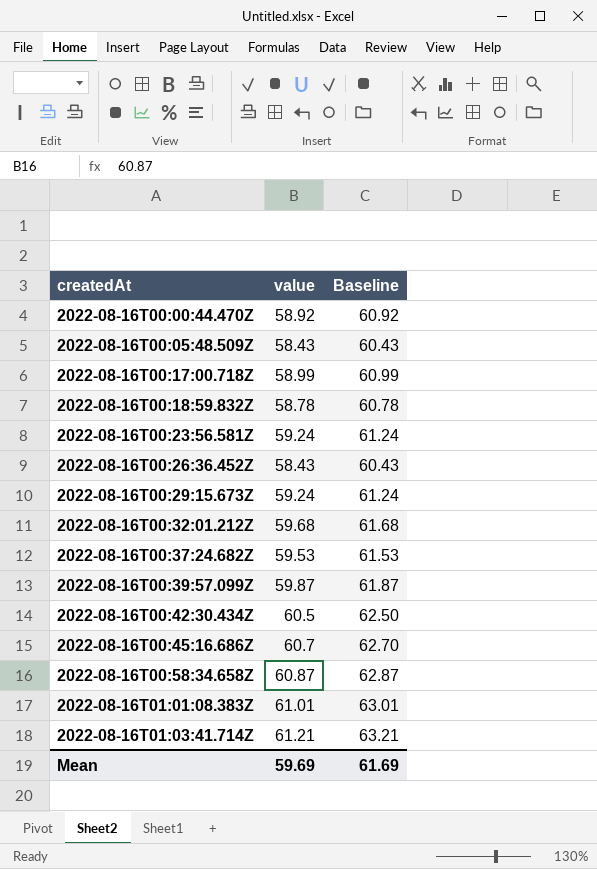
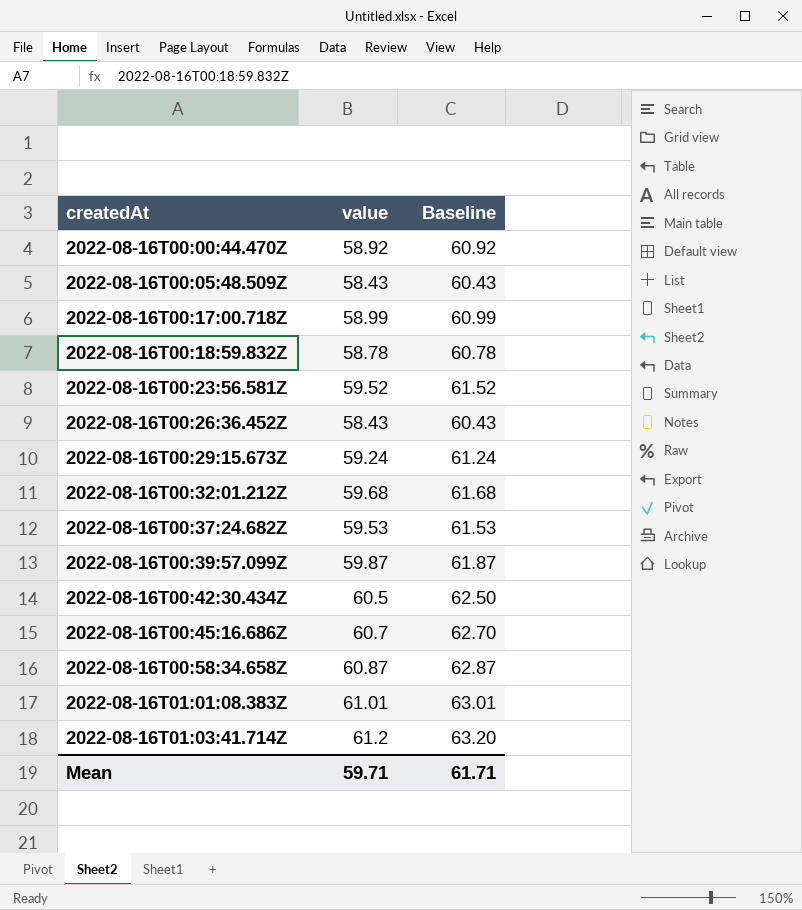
2022-08-16T00:23:56.581Z | value: 59.24 -> 59.52
2022-08-16T00:23:56.581Z | Baseline: 61.24 -> 61.52
2022-08-16T01:03:41.714Z | value: 61.21 -> 61.2
2022-08-16T01:03:41.714Z | Baseline: 63.21 -> 63.20
Mean | value: 59.69 -> 59.71
Mean | Baseline: 61.69 -> 61.71

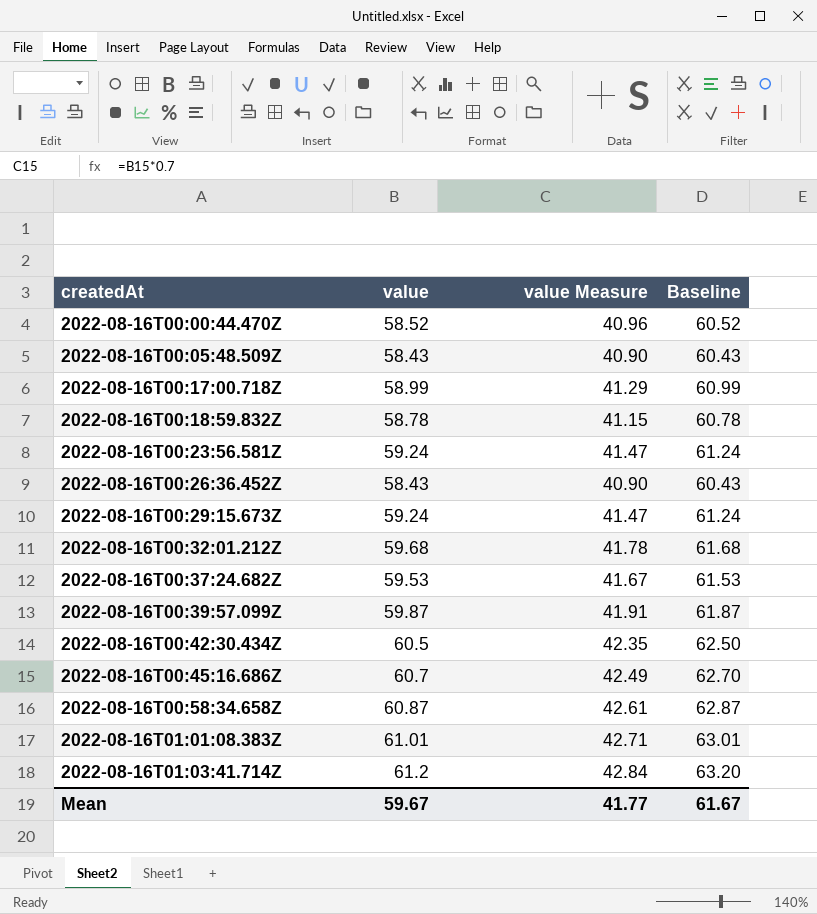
column value Measure | formula: none -> [value] * 0.7
2022-08-16T00:00:44.470Z | value: 58.92 -> 58.52
2022-08-16T00:00:44.470Z | Baseline: 60.92 -> 60.52
2022-08-16T00:23:56.581Z | value: 59.52 -> 59.24
2022-08-16T00:23:56.581Z | Baseline: 61.52 -> 61.24
Mean | value: 59.71 -> 59.67
Mean | Baseline: 61.71 -> 61.67

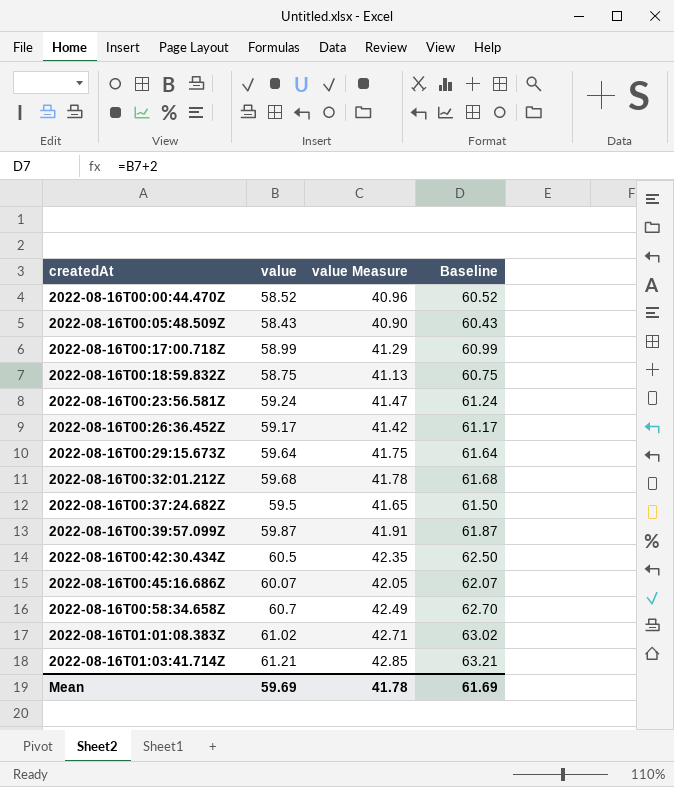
2022-08-16T00:18:59.832Z | value: 58.78 -> 58.75
2022-08-16T00:18:59.832Z | value Measure: 41.15 -> 41.13
2022-08-16T00:18:59.832Z | Baseline: 60.78 -> 60.75
2022-08-16T00:26:36.452Z | value: 58.43 -> 59.17
2022-08-16T00:26:36.452Z | value Measure: 40.90 -> 41.42
2022-08-16T00:26:36.452Z | Baseline: 60.43 -> 61.17
2022-08-16T00:29:15.673Z | value: 59.24 -> 59.64
2022-08-16T00:29:15.673Z | value Measure: 41.47 -> 41.75
2022-08-16T00:29:15.673Z | Baseline: 61.24 -> 61.64
2022-08-16T00:37:24.682Z | value: 59.53 -> 59.5
2022-08-16T00:37:24.682Z | value Measure: 41.67 -> 41.65
2022-08-16T00:37:24.682Z | Baseline: 61.53 -> 61.50
2022-08-16T00:45:16.686Z | value: 60.7 -> 60.07
2022-08-16T00:45:16.686Z | value Measure: 42.49 -> 42.05
2022-08-16T00:45:16.686Z | Baseline: 62.70 -> 62.07
2022-08-16T00:58:34.658Z | value: 60.87 -> 60.7
2022-08-16T00:58:34.658Z | value Measure: 42.61 -> 42.49
2022-08-16T00:58:34.658Z | Baseline: 62.87 -> 62.70
2022-08-16T01:01:08.383Z | value: 61.01 -> 61.02
2022-08-16T01:01:08.383Z | Baseline: 63.01 -> 63.02
2022-08-16T01:03:41.714Z | value: 61.2 -> 61.21
2022-08-16T01:03:41.714Z | value Measure: 42.84 -> 42.85
2022-08-16T01:03:41.714Z | Baseline: 63.20 -> 63.21
Mean | value: 59.67 -> 59.69
Mean | value Measure: 41.77 -> 41.78
Mean | Baseline: 61.67 -> 61.69

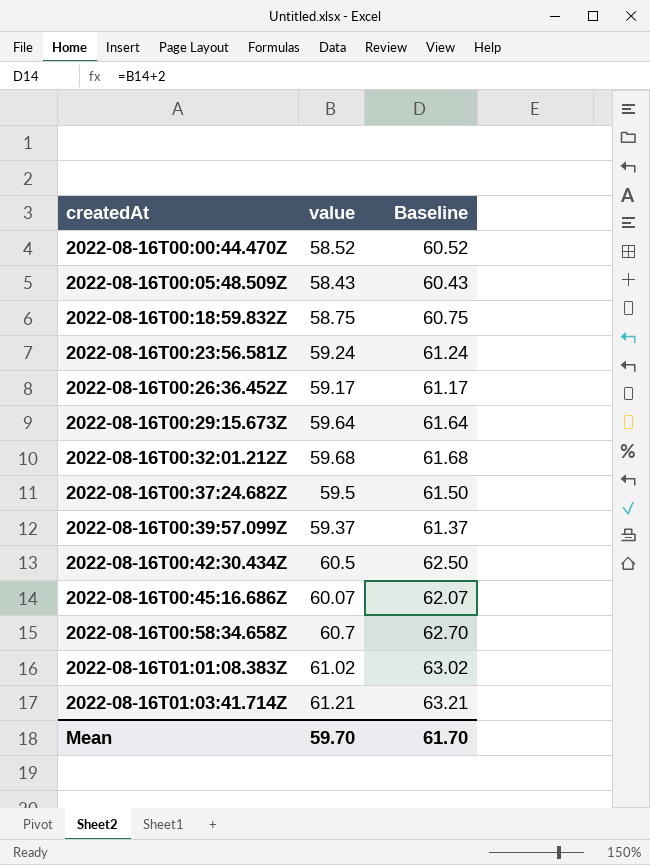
column value Measure | formula: [value] * 0.7 -> none
row 2022-08-16T00:17:00.718Z: 58.99 | 41.29 | 60.99 -> none
2022-08-16T00:39:57.099Z | value: 59.87 -> 59.37
2022-08-16T00:39:57.099Z | Baseline: 61.87 -> 61.37
Mean | value: 59.69 -> 59.70
Mean | Baseline: 61.69 -> 61.70

